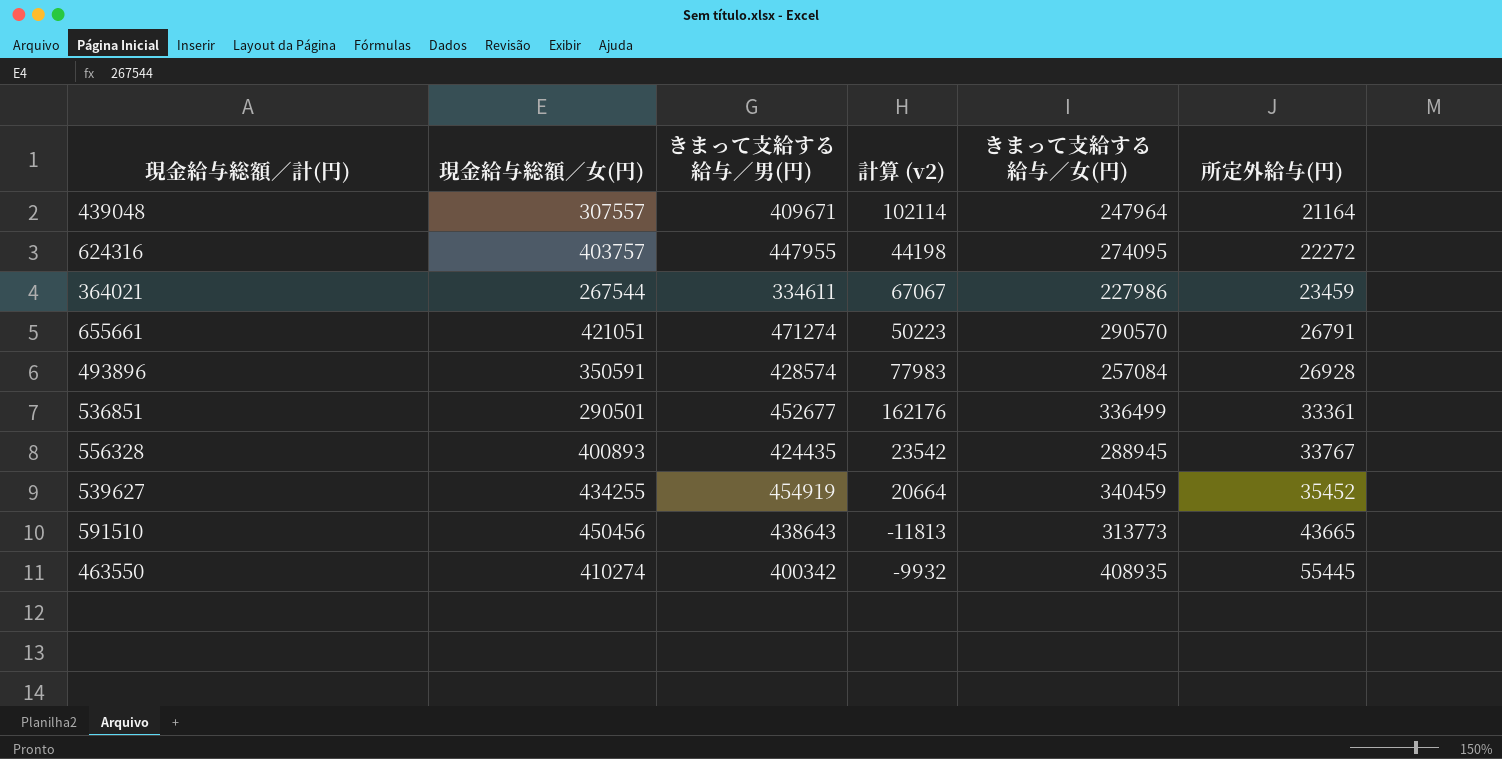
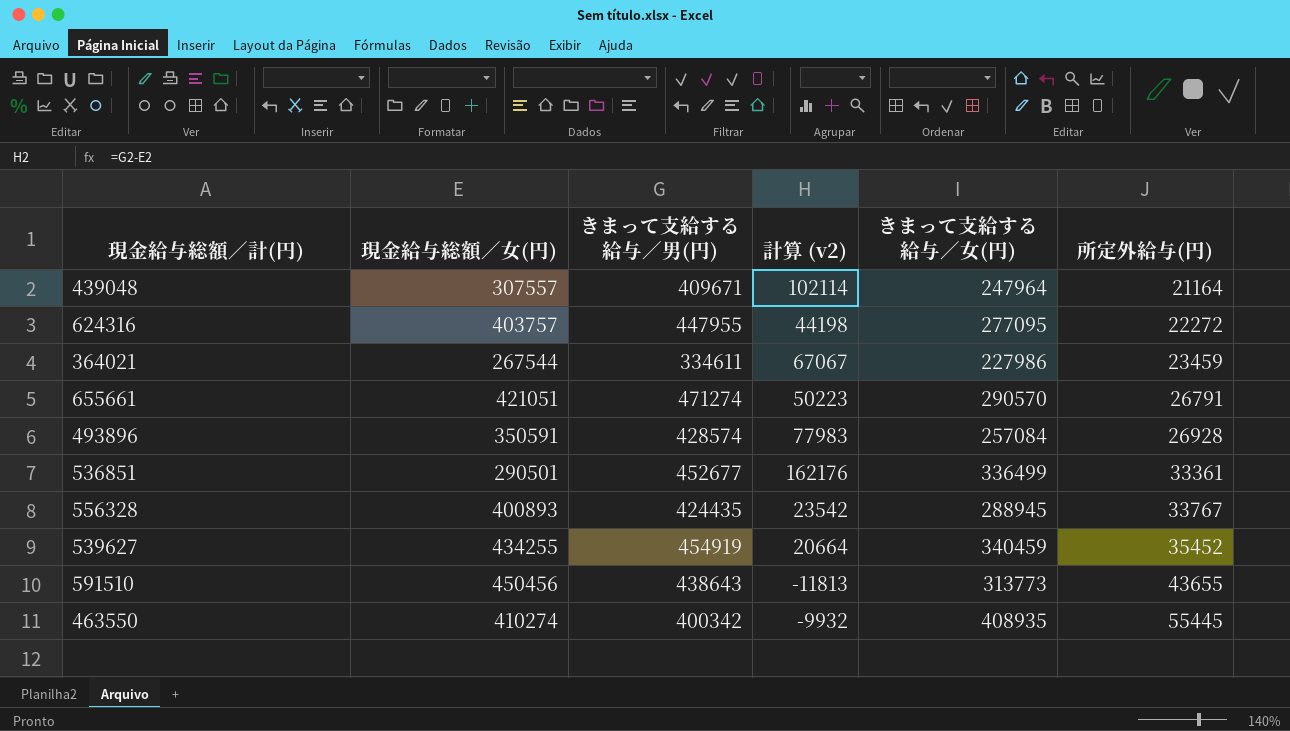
624316 | きまって支給する給与／女(円): 274095 -> 277095
591510 | 所定外給与(円): 43665 -> 43655

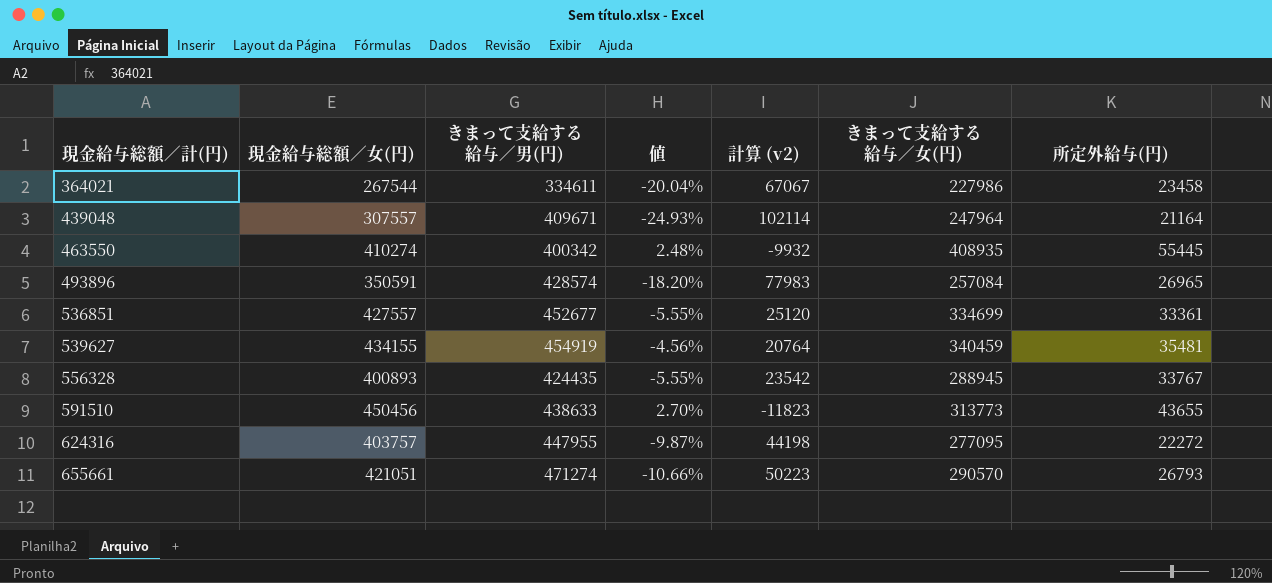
row order: 所定外給与(円) ascending -> 現金給与総額／計(円) ascending
column 値 | formula: none -> ([現金給与総額／女(円)] - [きまって支給する給与／男(円)]) / [きまって支給する給与／男(円)]
364021 | 所定外給与(円): 23459 -> 23458
493896 | 所定外給与(円): 26928 -> 26965
536851 | 現金給与総額／女(円): 290501 -> 427557
536851 | 計算 (v2): 162176 -> 25120
536851 | きまって支給する給与／女(円): 336499 -> 334699
539627 | 現金給与総額／女(円): 434255 -> 434155
539627 | 計算 (v2): 20664 -> 20764
539627 | 所定外給与(円): 35452 -> 35481
591510 | きまって支給する給与／男(円): 438643 -> 438633
591510 | 計算 (v2): -11813 -> -11823
655661 | 所定外給与(円): 26791 -> 26793

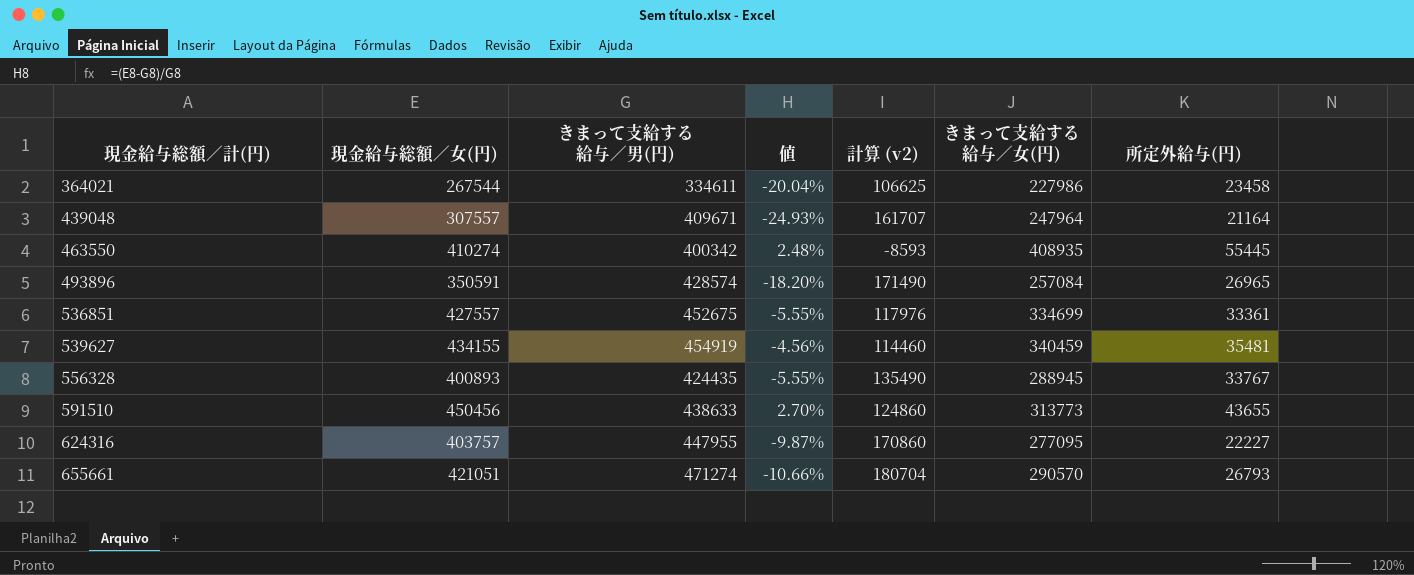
column 計算 (v2) | formula: [きまって支給する給与／男(円)] - [現金給与総額／女(円)] -> [きまって支給する給与／男(円)] - [きまって支給する給与／女(円)]
536851 | きまって支給する給与／男(円): 452677 -> 452675
624316 | 所定外給与(円): 22272 -> 22227

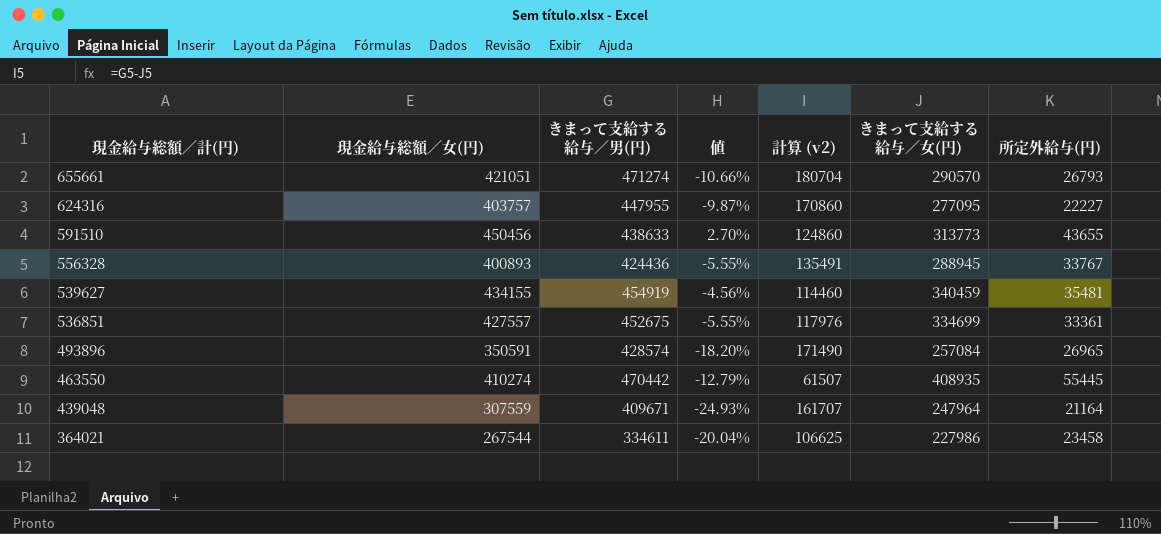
row order: 現金給与総額／計(円) ascending -> 現金給与総額／計(円) descending
556328 | きまって支給する給与／男(円): 424435 -> 424436
556328 | 計算 (v2): 135490 -> 135491
463550 | きまって支給する給与／男(円): 400342 -> 470442
463550 | 値: 2.48% -> -12.79%
463550 | 計算 (v2): -8593 -> 61507
439048 | 現金給与総額／女(円): 307557 -> 307559

